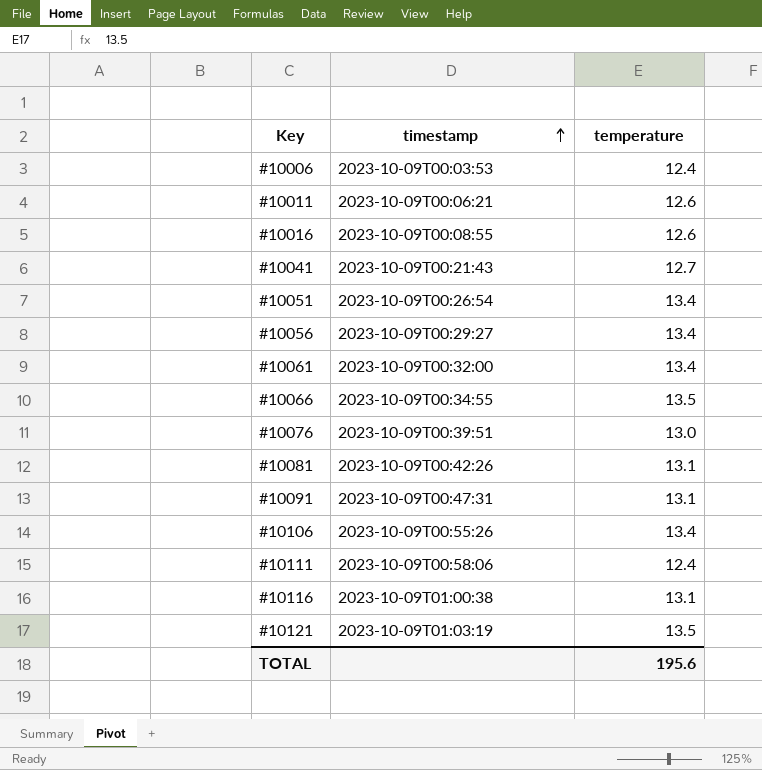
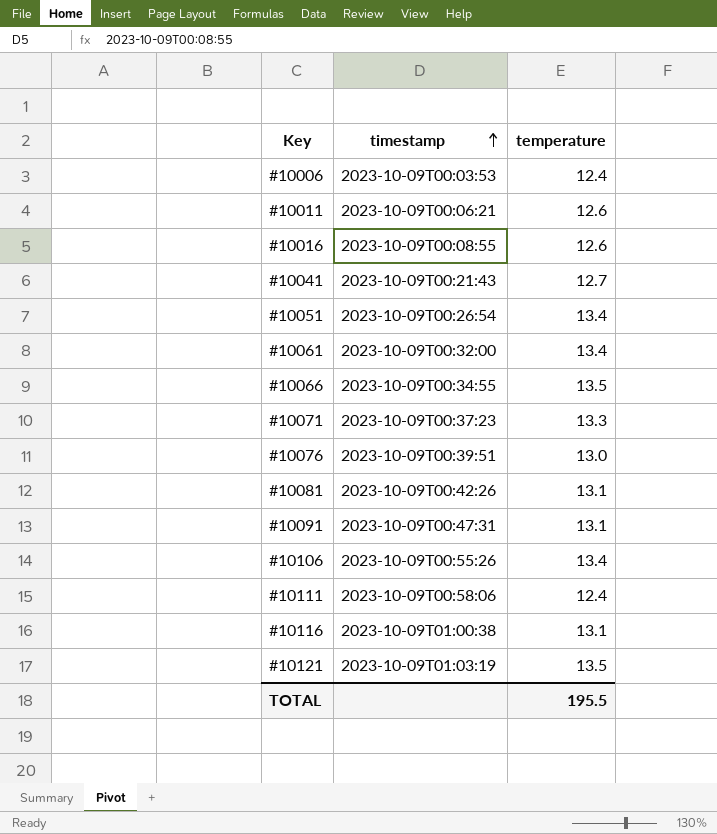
row #10056: 2023-10-09T00:29:27 | 13.4 -> none
row #10071: none -> 2023-10-09T00:37:23 | 13.3
TOTAL | temperature: 195.6 -> 195.5

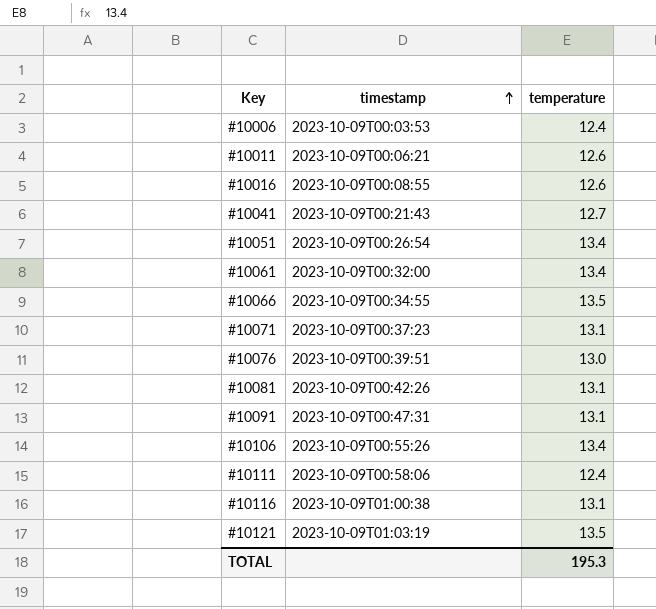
#10071 | temperature: 13.3 -> 13.1
TOTAL | temperature: 195.5 -> 195.3

